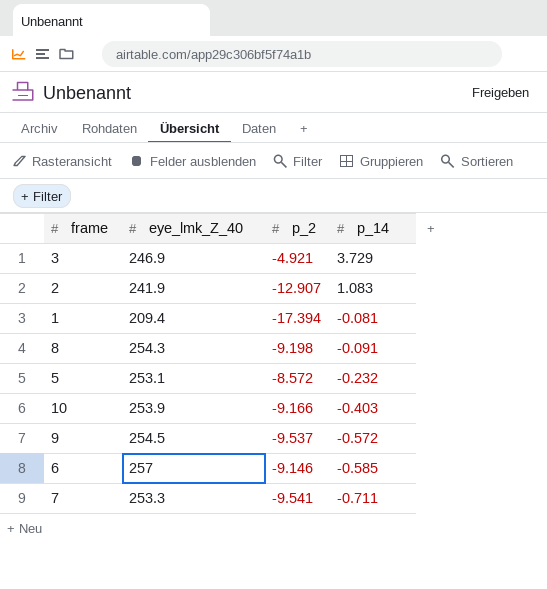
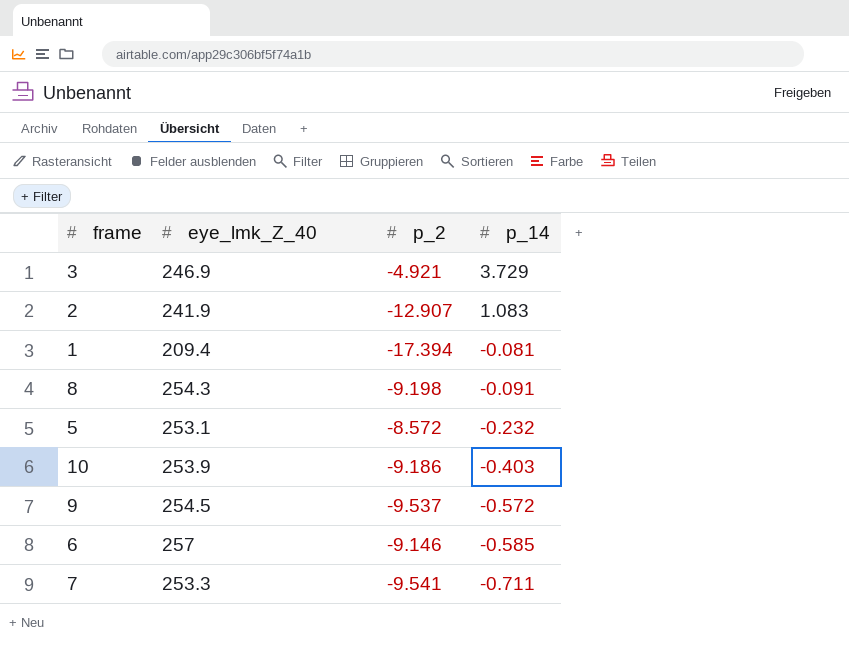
10 | p_2: -9.166 -> -9.186

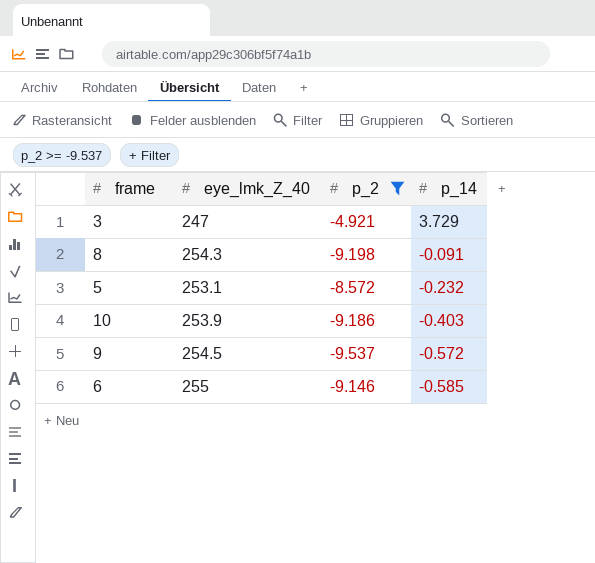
filter: none -> p_2 >= -9.537
3 | eye_lmk_Z_40: 246.9 -> 247
6 | eye_lmk_Z_40: 257 -> 255

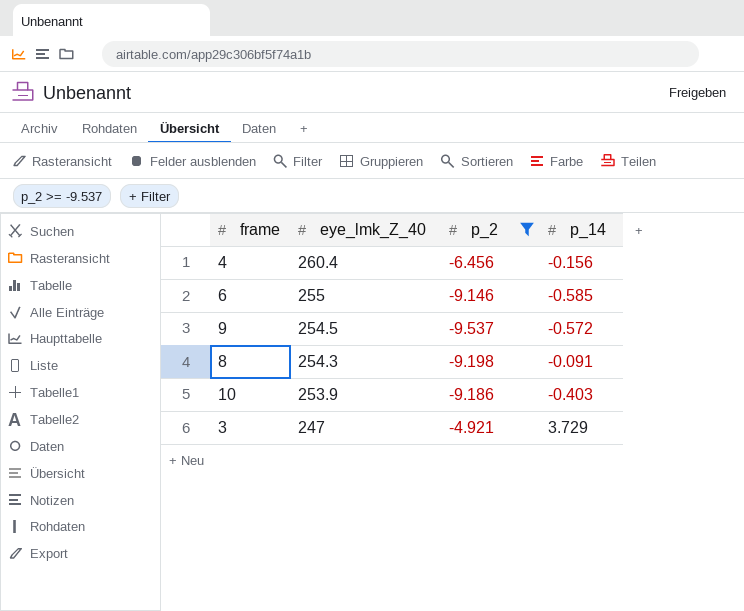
row order: p_14 descending -> eye_lmk_Z_40 descending
row 5: 253.1 | -8.572 | -0.232 -> none
row 4: none -> 260.4 | -6.456 | -0.156

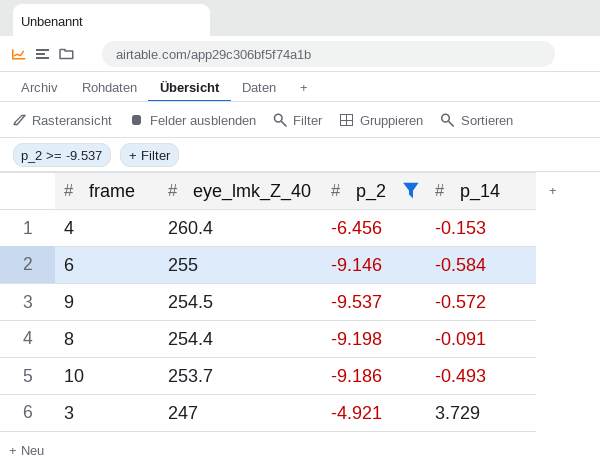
4 | p_14: -0.156 -> -0.153
6 | p_14: -0.585 -> -0.584
8 | eye_lmk_Z_40: 254.3 -> 254.4
10 | eye_lmk_Z_40: 253.9 -> 253.7
10 | p_14: -0.403 -> -0.493

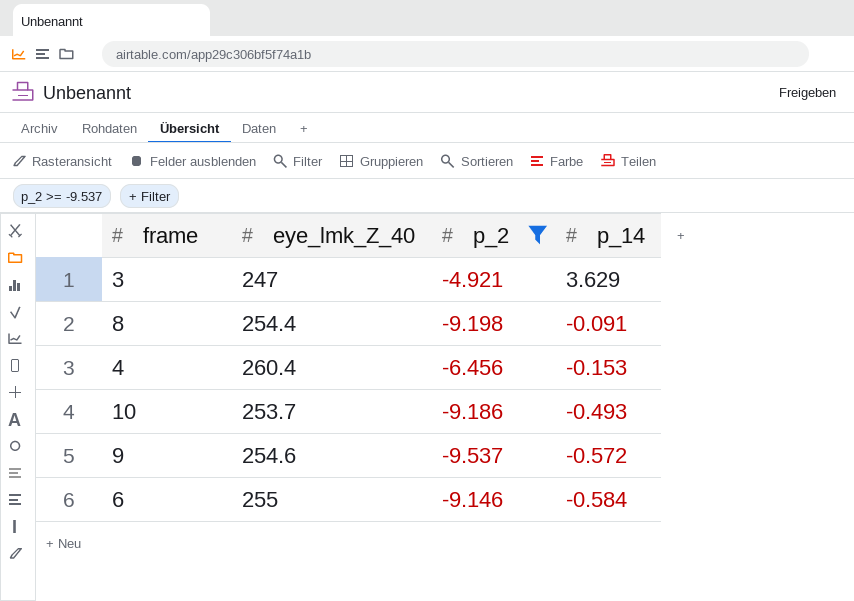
row order: eye_lmk_Z_40 descending -> p_14 descending
3 | p_14: 3.729 -> 3.629
9 | eye_lmk_Z_40: 254.5 -> 254.6

